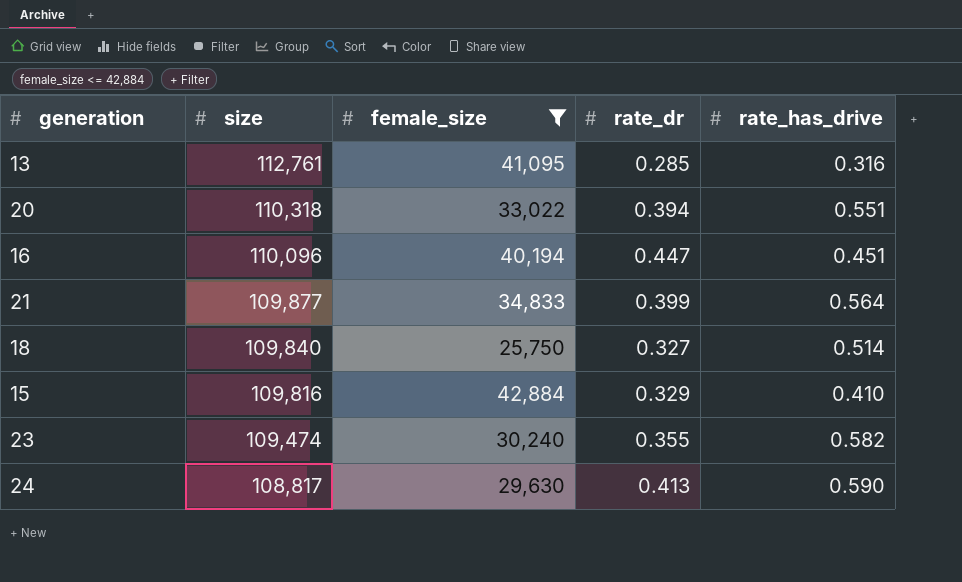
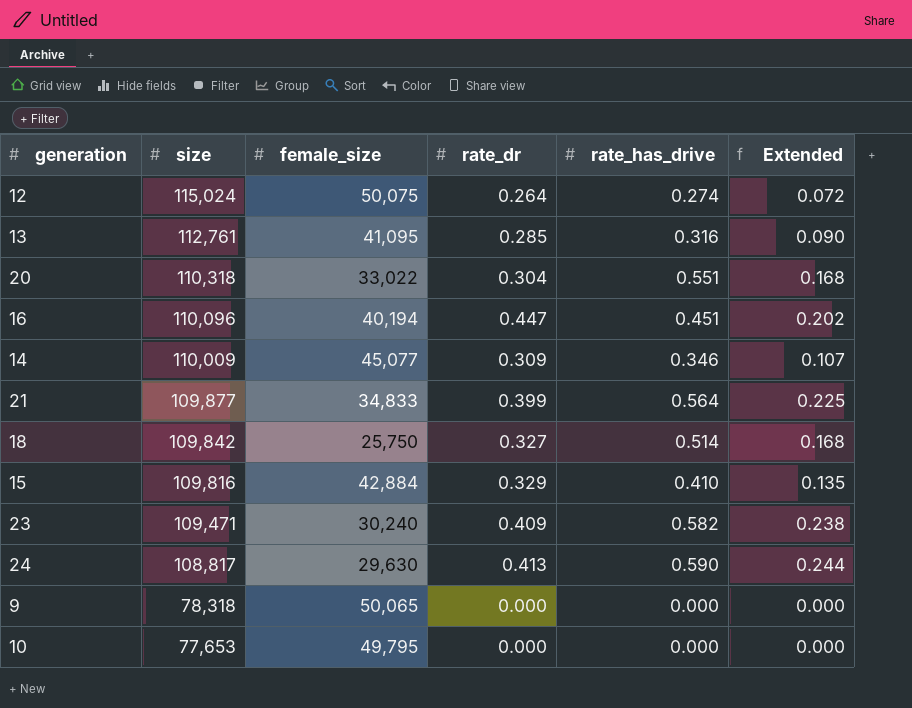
filter: female_size <= 42,884 -> none
column Extended | formula: none -> [rate_dr] * [rate_has_drive]
20 | rate_dr: 0.394 -> 0.304
18 | size: 109,840 -> 109,842
23 | size: 109,474 -> 109,471
23 | rate_dr: 0.355 -> 0.409

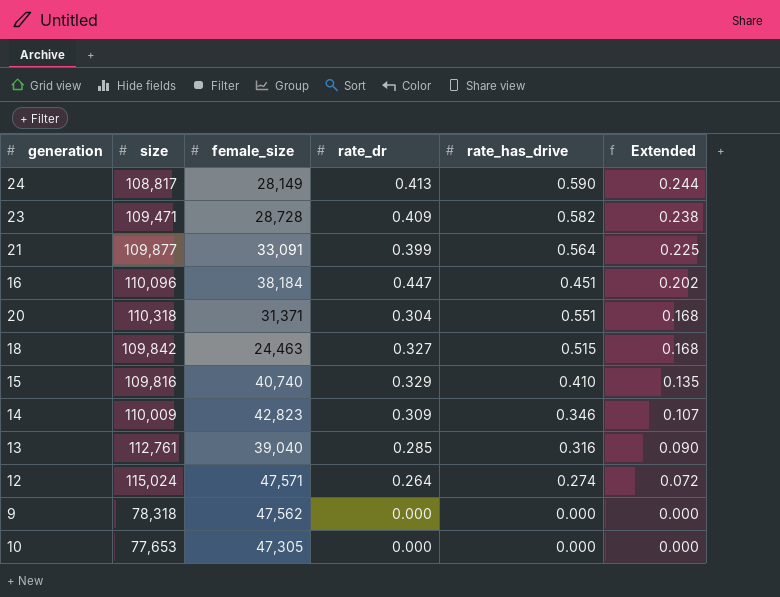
row order: size descending -> Extended descending
24 | female_size: 29,630 -> 28,149
23 | female_size: 30,240 -> 28,728
21 | female_size: 34,833 -> 33,091
16 | female_size: 40,194 -> 38,184
20 | female_size: 33,022 -> 31,371
18 | female_size: 25,750 -> 24,463
18 | rate_has_drive: 0.514 -> 0.515
15 | female_size: 42,884 -> 40,740
14 | female_size: 45,077 -> 42,823
13 | female_size: 41,095 -> 39,040
12 | female_size: 50,075 -> 47,571
9 | female_size: 50,065 -> 47,562
10 | female_size: 49,795 -> 47,305

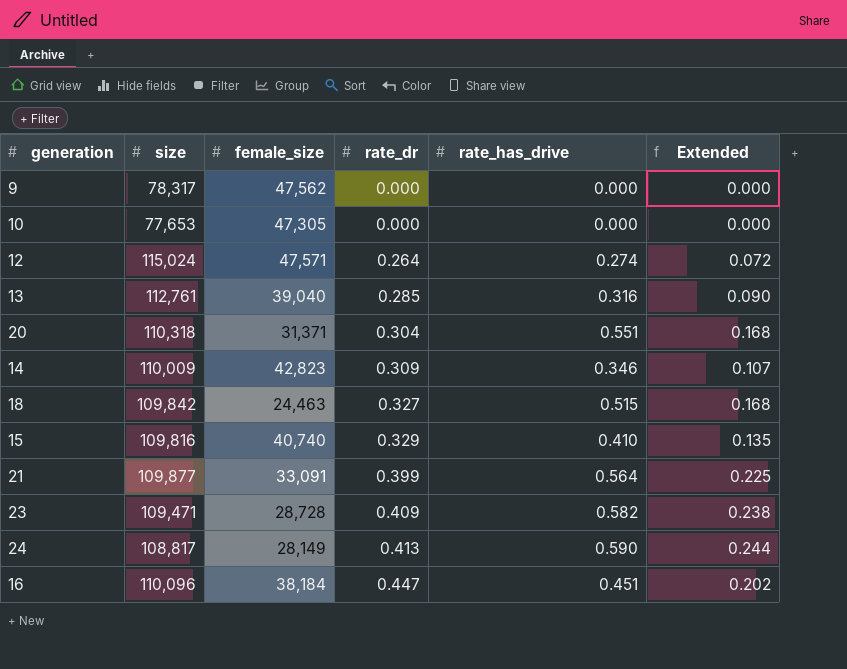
row order: Extended descending -> rate_dr ascending
9 | size: 78,318 -> 78,317

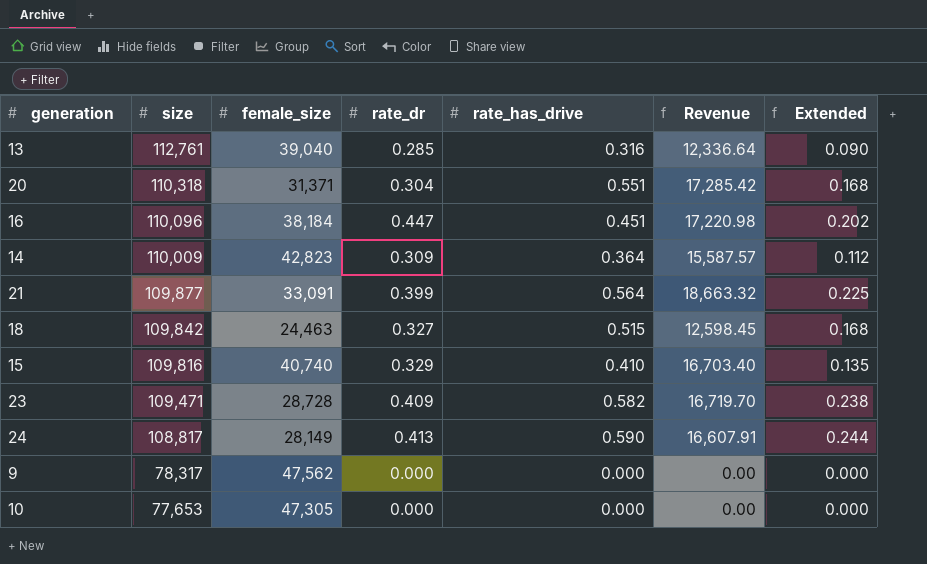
row order: rate_dr ascending -> size descending
column Revenue | formula: none -> [female_size] * [rate_has_drive]
row 12: 115,024 | 47,571 | 0.264 | 0.274 | 0.072 -> none
14 | rate_has_drive: 0.346 -> 0.364
14 | Extended: 0.107 -> 0.112

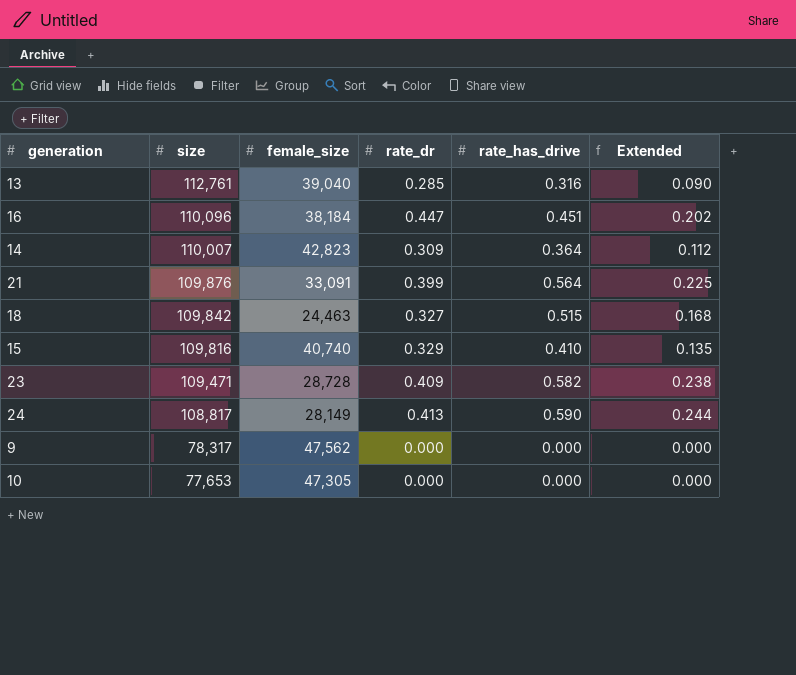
column Revenue | formula: [female_size] * [rate_has_drive] -> none
row 20: 110,318 | 31,371 | 0.304 | 0.551 | 17,285.42 | 0.168 -> none
14 | size: 110,009 -> 110,007
21 | size: 109,877 -> 109,876

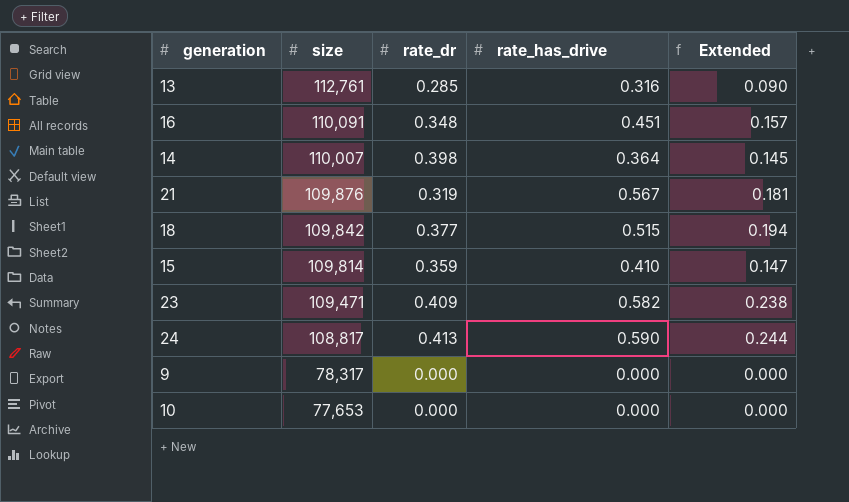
column female_size | position: 3 -> none
16 | size: 110,096 -> 110,091
16 | rate_dr: 0.447 -> 0.348
16 | Extended: 0.202 -> 0.157
14 | rate_dr: 0.309 -> 0.398
14 | Extended: 0.112 -> 0.145
21 | rate_dr: 0.399 -> 0.319
21 | rate_has_drive: 0.564 -> 0.567
21 | Extended: 0.225 -> 0.181
18 | rate_dr: 0.327 -> 0.377
18 | Extended: 0.168 -> 0.194
15 | size: 109,816 -> 109,814
15 | rate_dr: 0.329 -> 0.359
15 | Extended: 0.135 -> 0.147

